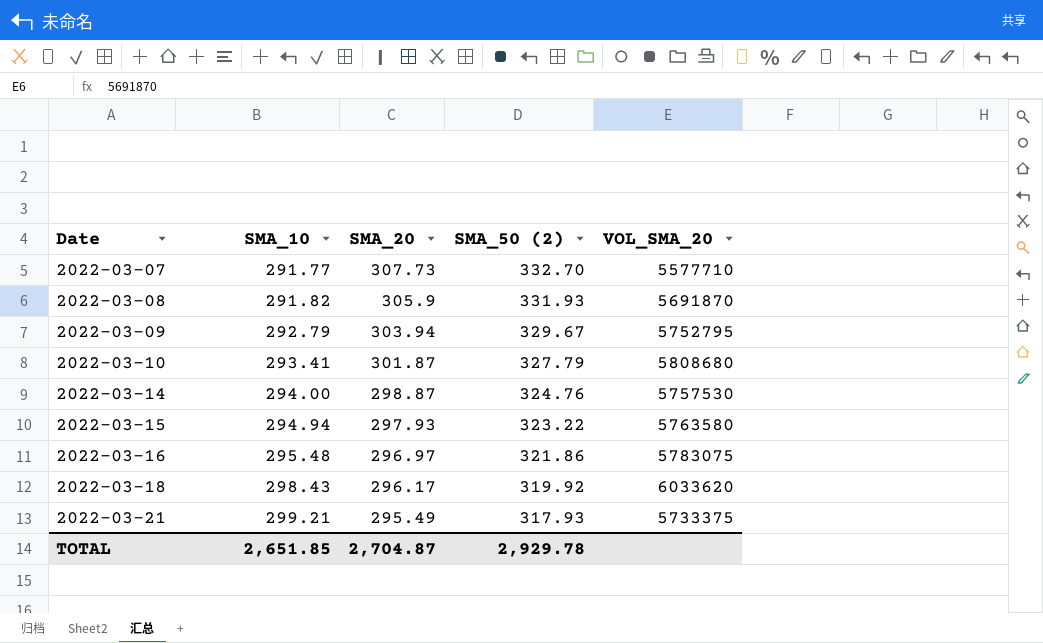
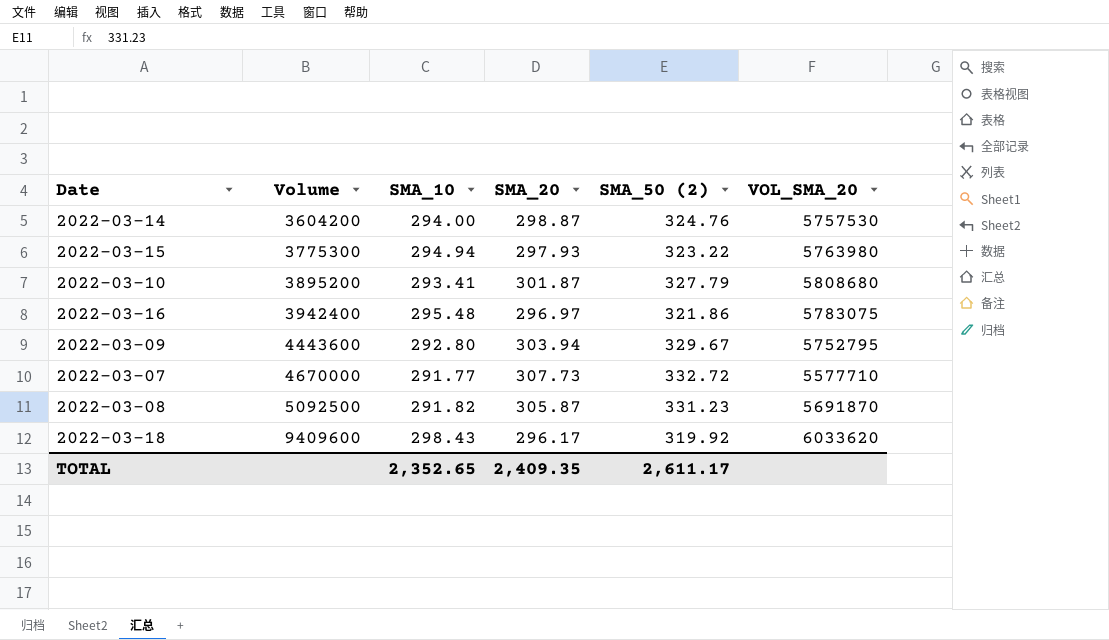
row order: Date ascending -> Volume ascending
column Volume | position: none -> 2
row 2022-03-21: 299.21 | 295.49 | 317.93 | 5733375 -> none
2022-03-15 | VOL_SMA_20: 5763580 -> 5763980
2022-03-09 | SMA_10: 292.79 -> 292.80
2022-03-07 | SMA_50 (2): 332.70 -> 332.72
2022-03-08 | SMA_20: 305.9 -> 305.87
2022-03-08 | SMA_50 (2): 331.93 -> 331.23
TOTAL | SMA_10: 2,651.85 -> 2,352.65
TOTAL | SMA_20: 2,704.87 -> 2,409.35
TOTAL | SMA_50 (2): 2,929.78 -> 2,611.17

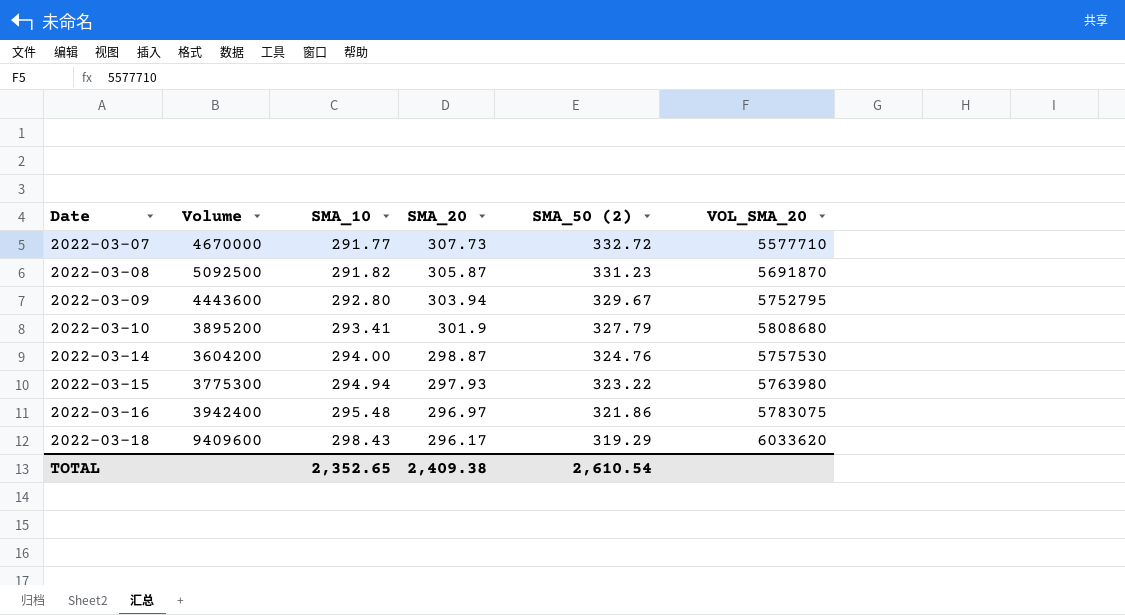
row order: Volume ascending -> Date ascending
2022-03-10 | SMA_20: 301.87 -> 301.9
2022-03-18 | SMA_50 (2): 319.92 -> 319.29
TOTAL | SMA_20: 2,409.35 -> 2,409.38
TOTAL | SMA_50 (2): 2,611.17 -> 2,610.54

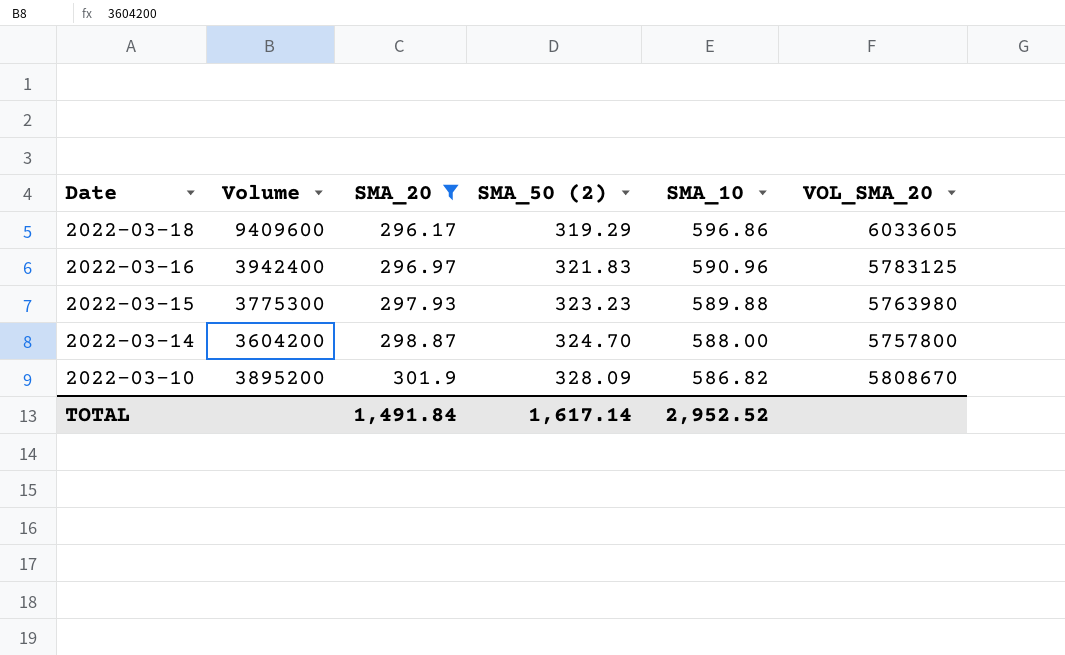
filter: none -> SMA_20 <= 301.9
row order: Date ascending -> Date descending
column SMA_10 | position: 3 -> 5
2022-03-18 | SMA_10: 298.43 -> 596.86
2022-03-18 | VOL_SMA_20: 6033620 -> 6033605
2022-03-16 | SMA_50 (2): 321.86 -> 321.83
2022-03-16 | SMA_10: 295.48 -> 590.96
2022-03-16 | VOL_SMA_20: 5783075 -> 5783125
2022-03-15 | SMA_50 (2): 323.22 -> 323.23
2022-03-15 | SMA_10: 294.94 -> 589.88
2022-03-14 | SMA_50 (2): 324.76 -> 324.70
2022-03-14 | SMA_10: 294.00 -> 588.00
2022-03-14 | VOL_SMA_20: 5757530 -> 5757800
2022-03-10 | SMA_50 (2): 327.79 -> 328.09
2022-03-10 | SMA_10: 293.41 -> 586.82
2022-03-10 | VOL_SMA_20: 5808680 -> 5808670
TOTAL | SMA_20: 2,409.38 -> 1,491.84
TOTAL | SMA_50 (2): 2,610.54 -> 1,617.14
TOTAL | SMA_10: 2,352.65 -> 2,952.52

